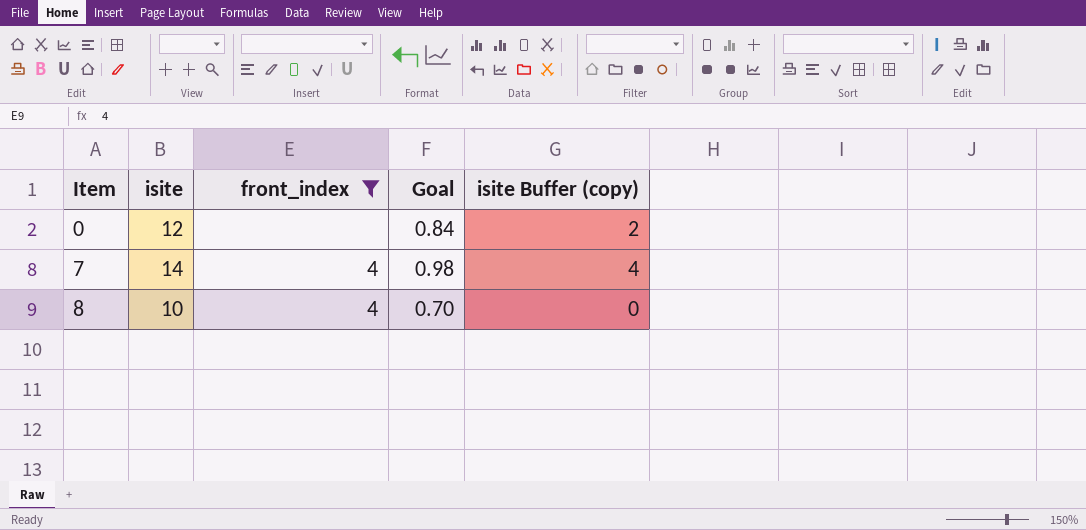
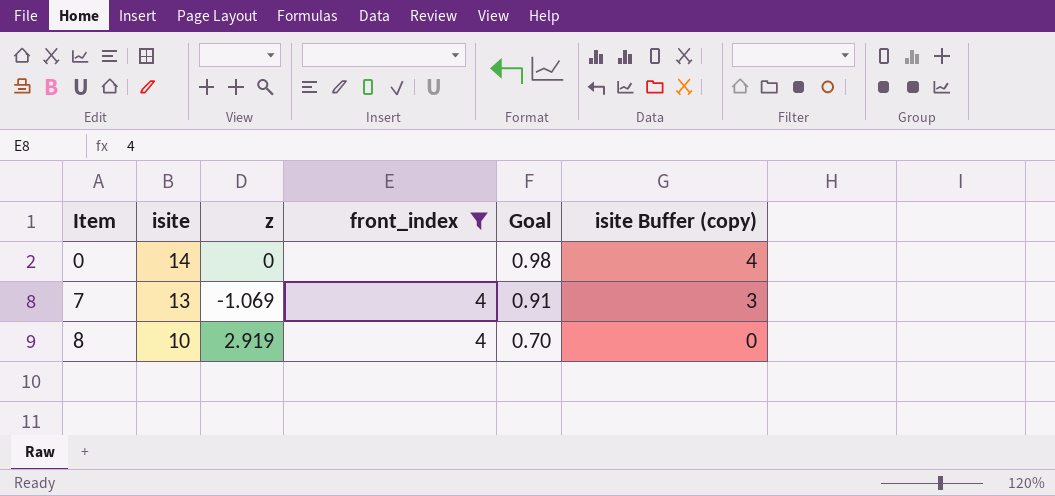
column z | position: none -> 3
0 | isite: 12 -> 14
0 | Goal: 0.84 -> 0.98
0 | isite Buffer (copy): 2 -> 4
7 | isite: 14 -> 13
7 | Goal: 0.98 -> 0.91
7 | isite Buffer (copy): 4 -> 3

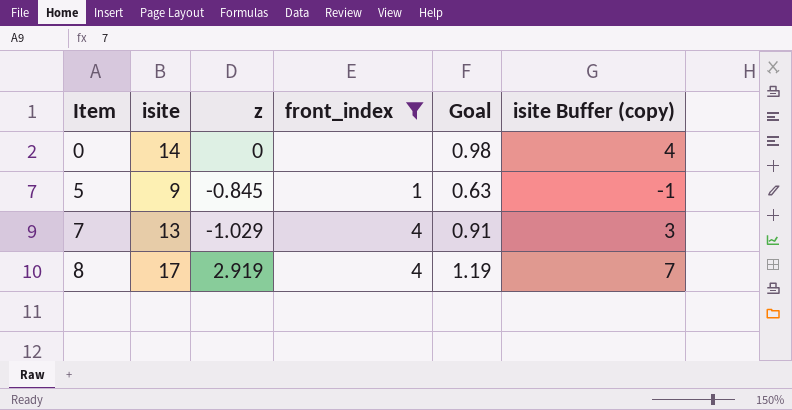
row 5: none -> 9 | -0.845 | 1 | 0.63 | -1
7 | z: -1.069 -> -1.029
8 | isite: 10 -> 17
8 | Goal: 0.70 -> 1.19
8 | isite Buffer (copy): 0 -> 7

